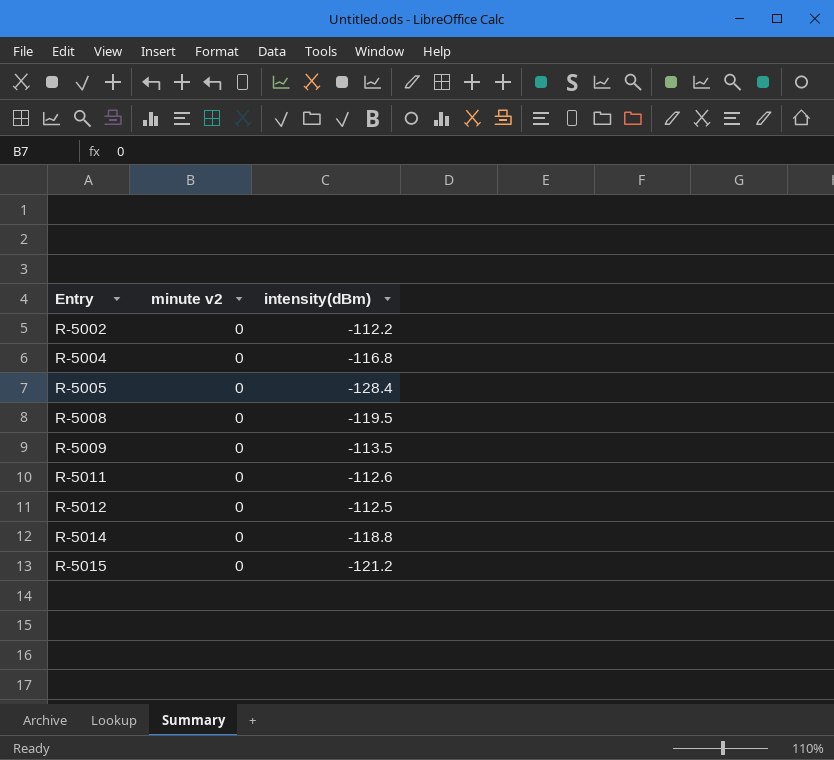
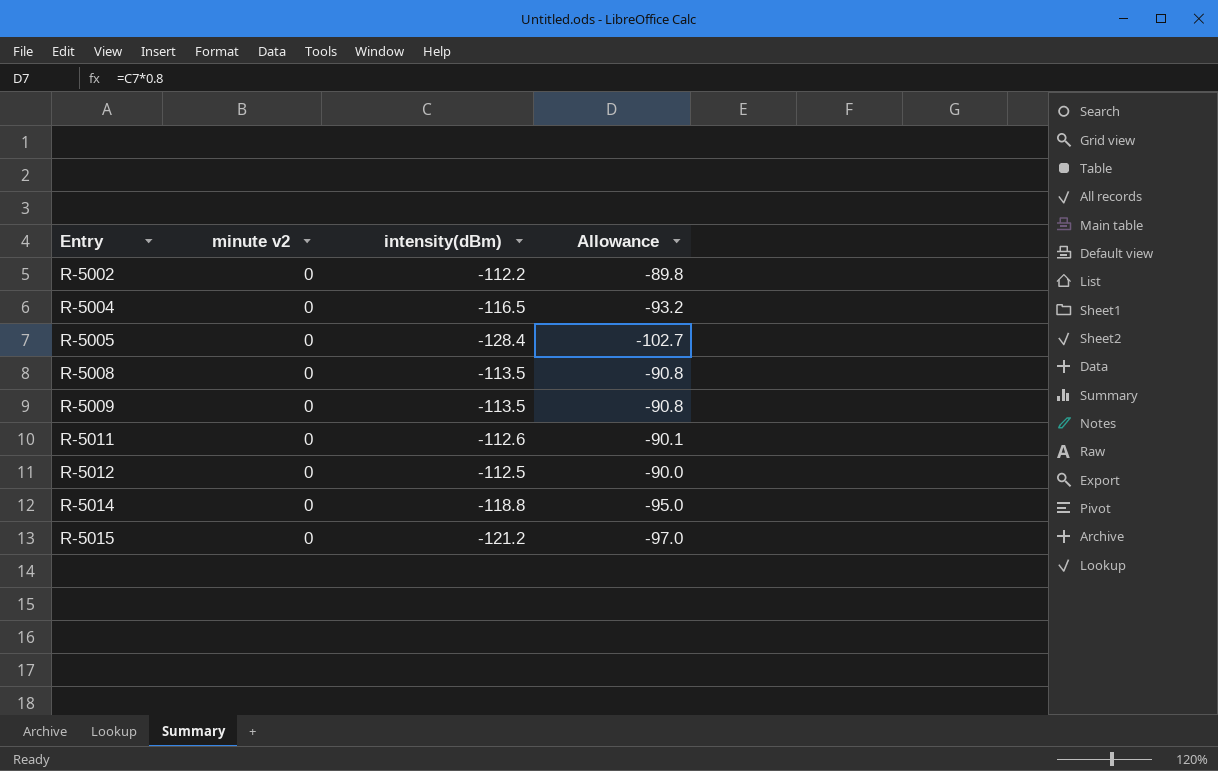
column Allowance | formula: none -> [intensity(dBm)] * 0.8
R-5004 | intensity(dBm): -116.8 -> -116.5
R-5008 | intensity(dBm): -119.5 -> -113.5

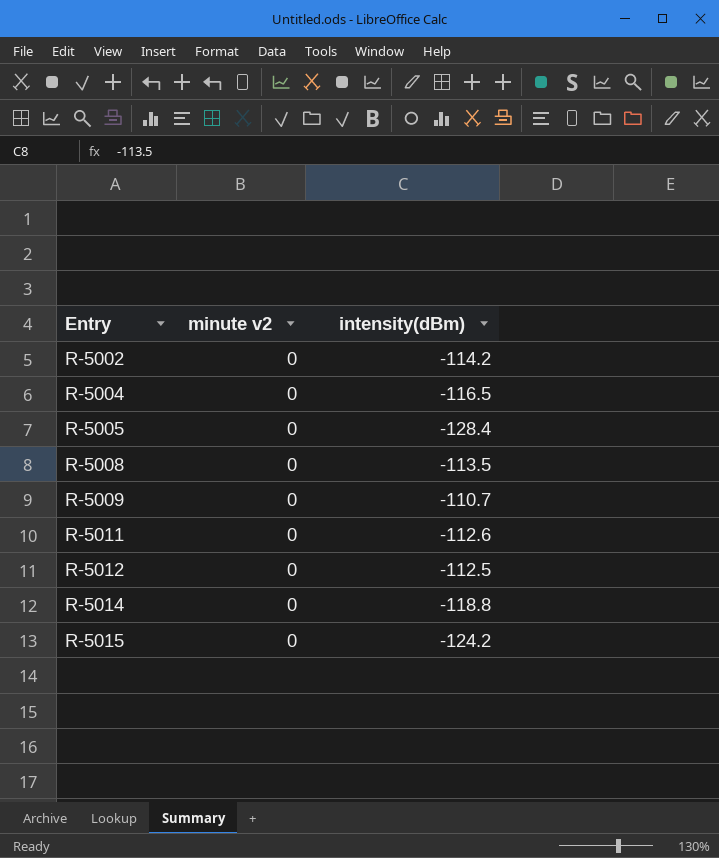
column Allowance | formula: [intensity(dBm)] * 0.8 -> none
R-5002 | intensity(dBm): -112.2 -> -114.2
R-5009 | intensity(dBm): -113.5 -> -110.7
R-5015 | intensity(dBm): -121.2 -> -124.2

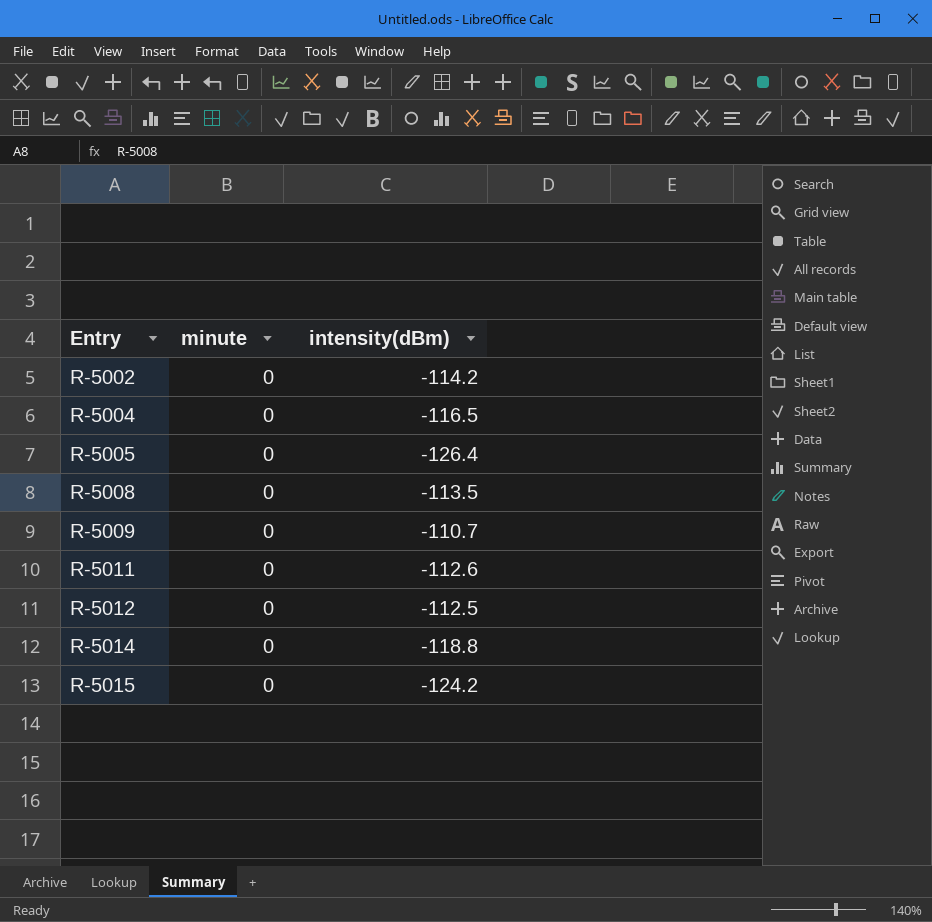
column name: minute v2 -> minute
R-5005 | intensity(dBm): -128.4 -> -126.4

